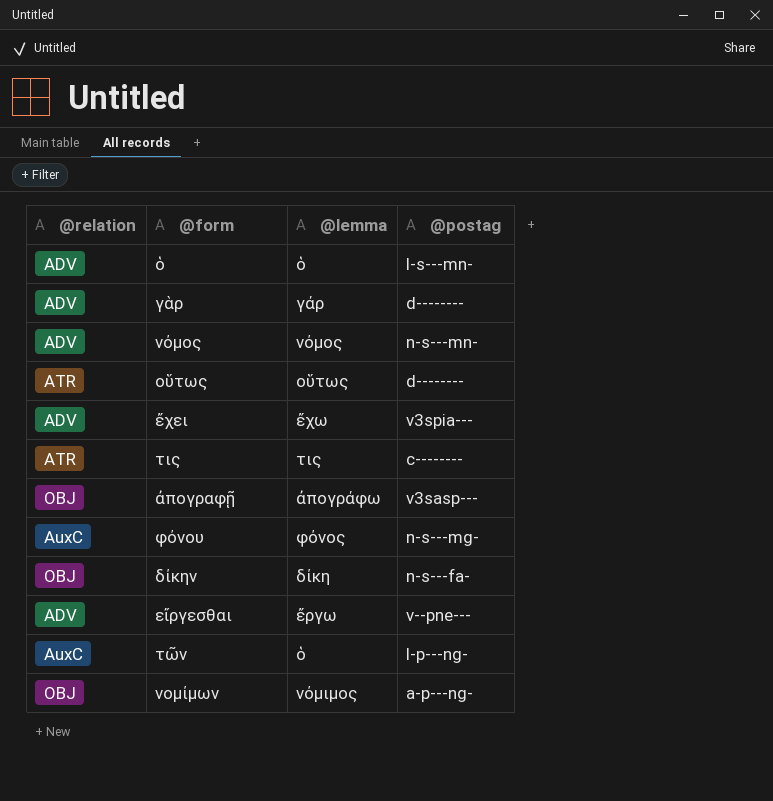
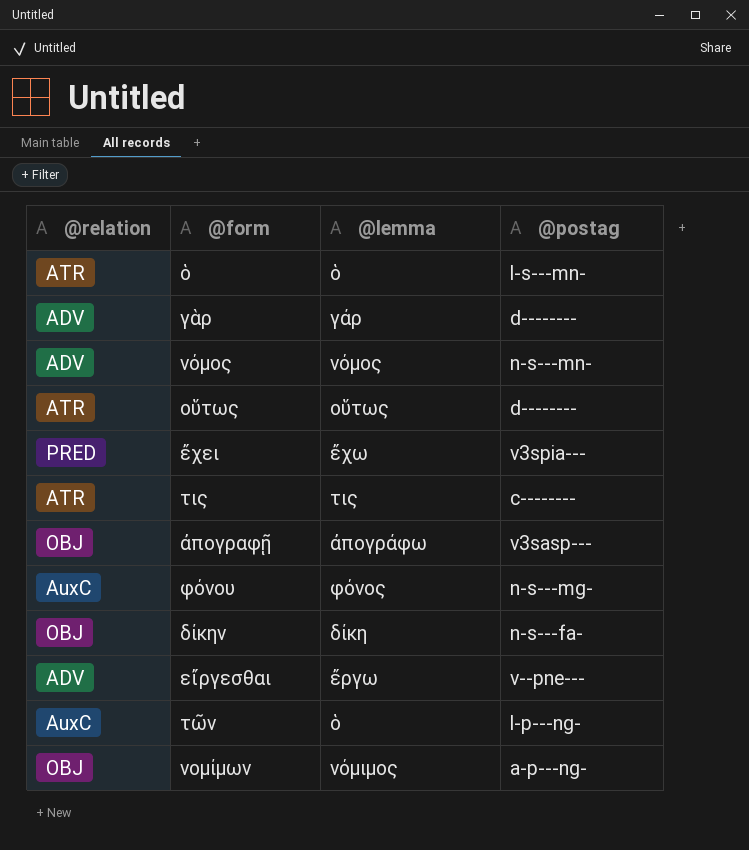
ὁ | @relation: ADV -> ATR
ἔχει | @relation: ADV -> PRED

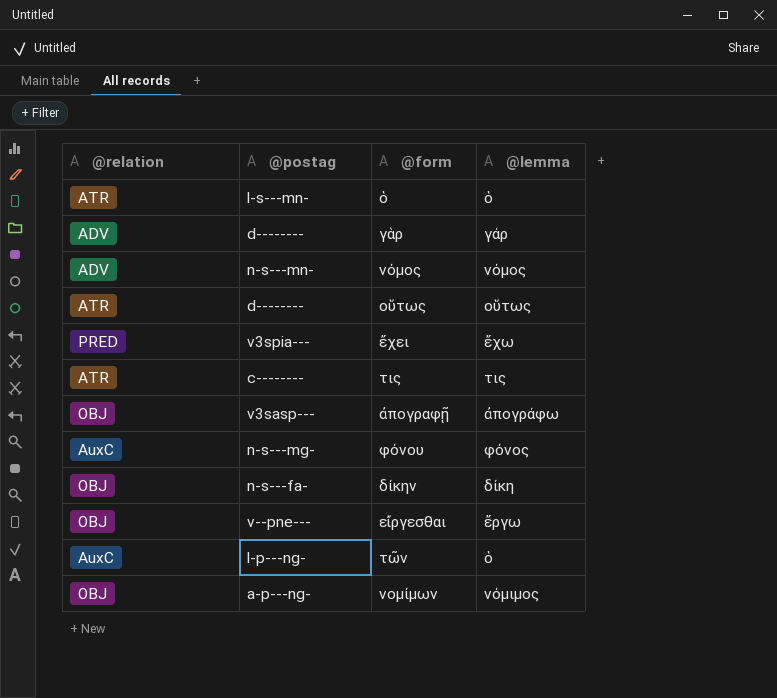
column @postag | position: 4 -> 2
εἴργεσθαι | @relation: ADV -> OBJ

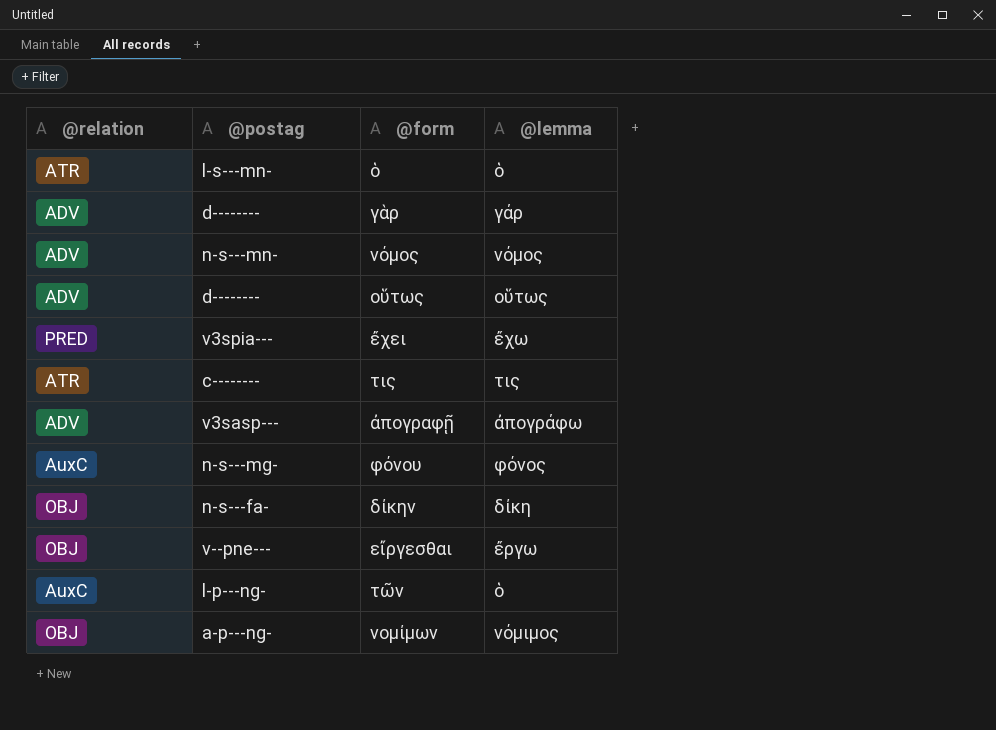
οὕτως | @relation: ATR -> ADV
ἀπογραφῇ | @relation: OBJ -> ADV

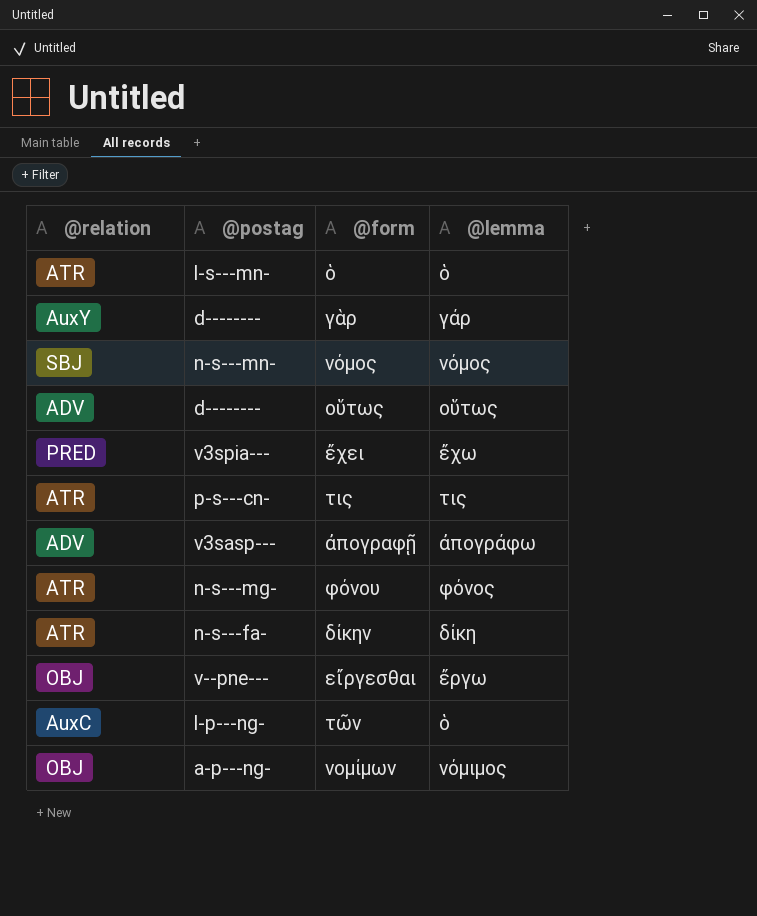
γὰρ | @relation: ADV -> AuxY
νόμος | @relation: ADV -> SBJ
τις | @postag: c-------- -> p-s---cn-
φόνου | @relation: AuxC -> ATR
δίκην | @relation: OBJ -> ATR

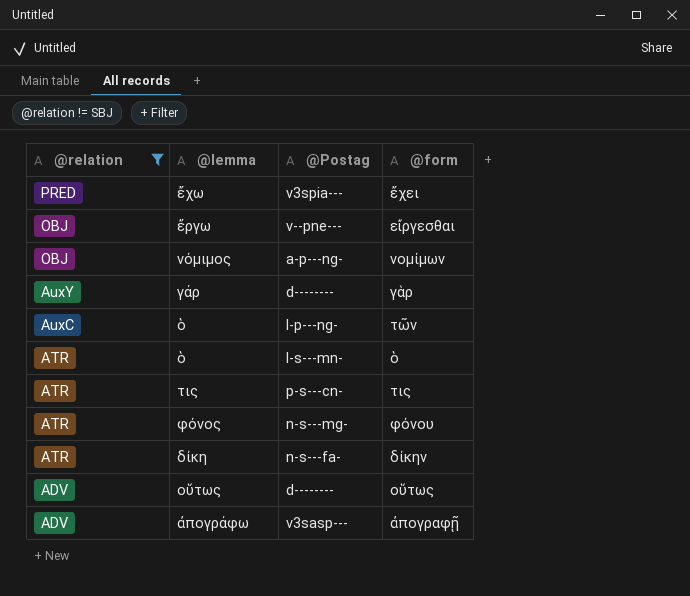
filter: none -> @relation != SBJ
row order: none -> @relation descending
column @lemma | position: 4 -> 2
column name: @postag -> @Postag

